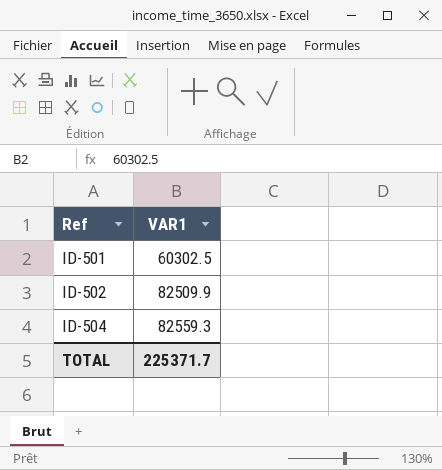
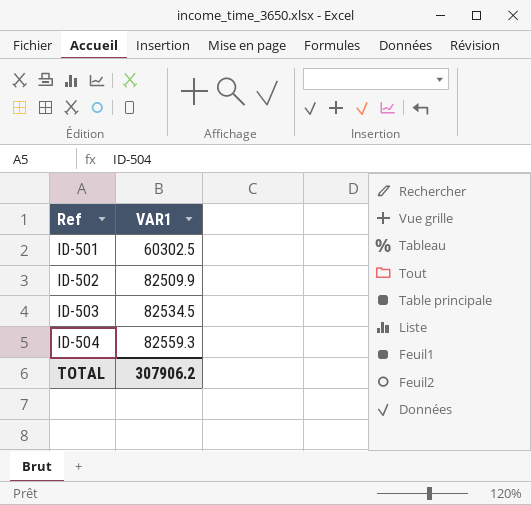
row ID-503: none -> 82534.5
TOTAL | VAR1: 225371.7 -> 307906.2

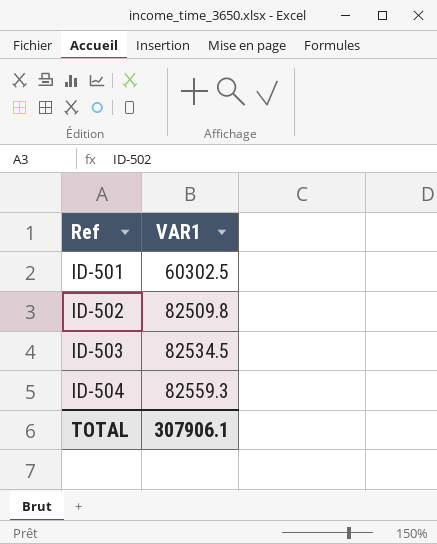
ID-502 | VAR1: 82509.9 -> 82509.8
TOTAL | VAR1: 307906.2 -> 307906.1

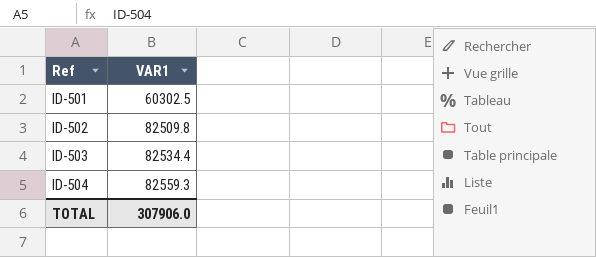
ID-503 | VAR1: 82534.5 -> 82534.4
TOTAL | VAR1: 307906.1 -> 307906.0

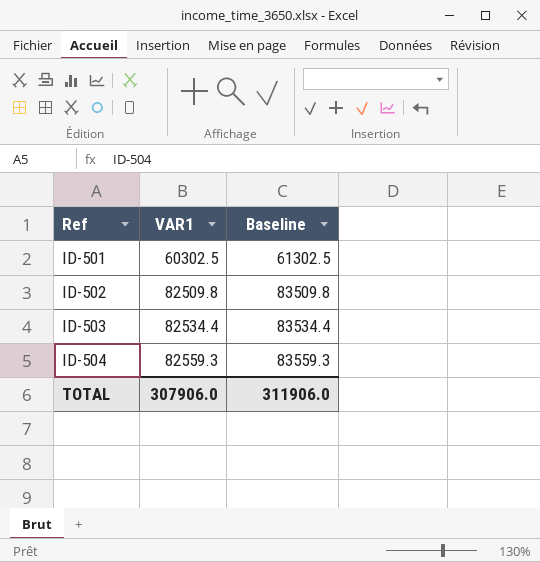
column Baseline | formula: none -> [VAR1] + 1000

